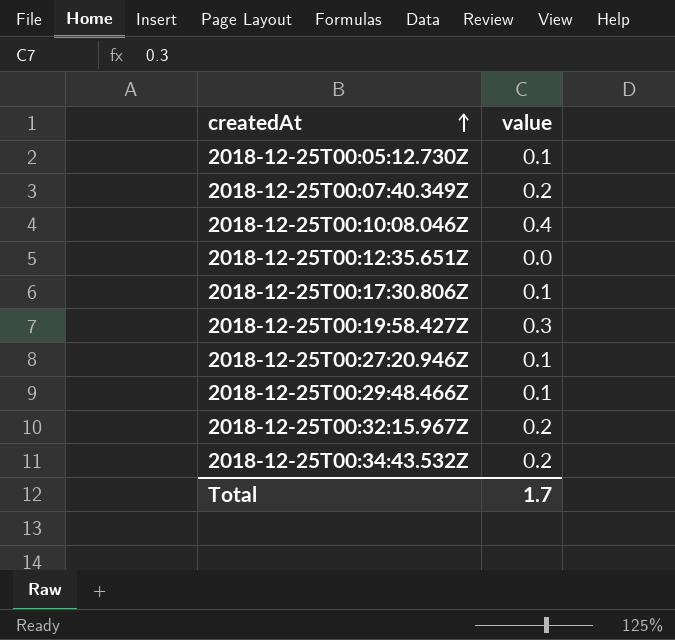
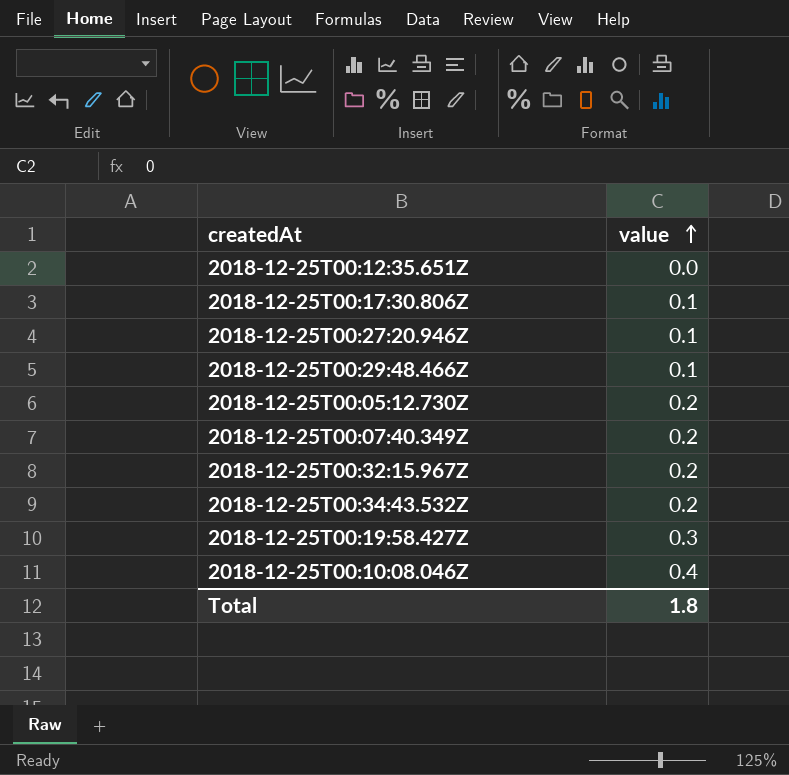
row order: createdAt ascending -> value ascending
2018-12-25T00:05:12.730Z | value: 0.1 -> 0.2
Total | value: 1.7 -> 1.8

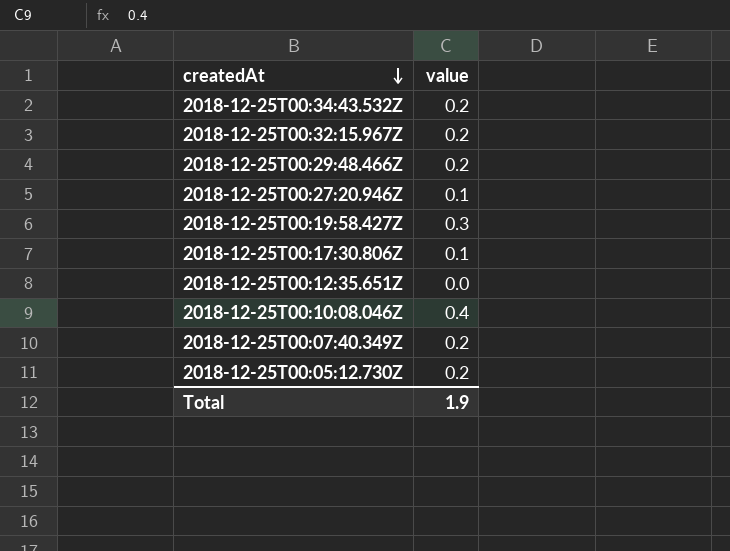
row order: value ascending -> createdAt descending
2018-12-25T00:29:48.466Z | value: 0.1 -> 0.2
Total | value: 1.8 -> 1.9

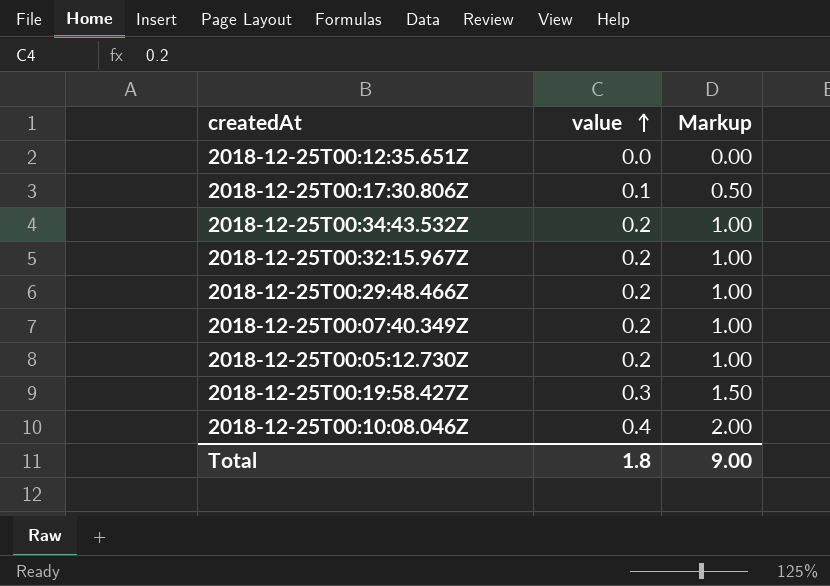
row order: createdAt descending -> value ascending
column Markup | formula: none -> [value] * 5
row 2018-12-25T00:27:20.946Z: 0.1 -> none
Total | value: 1.9 -> 1.8

